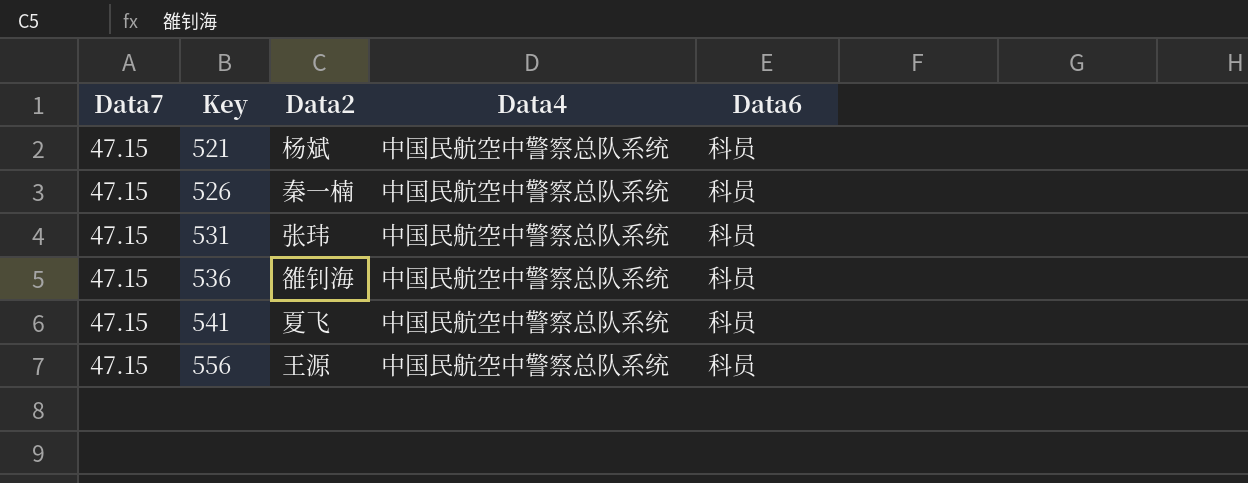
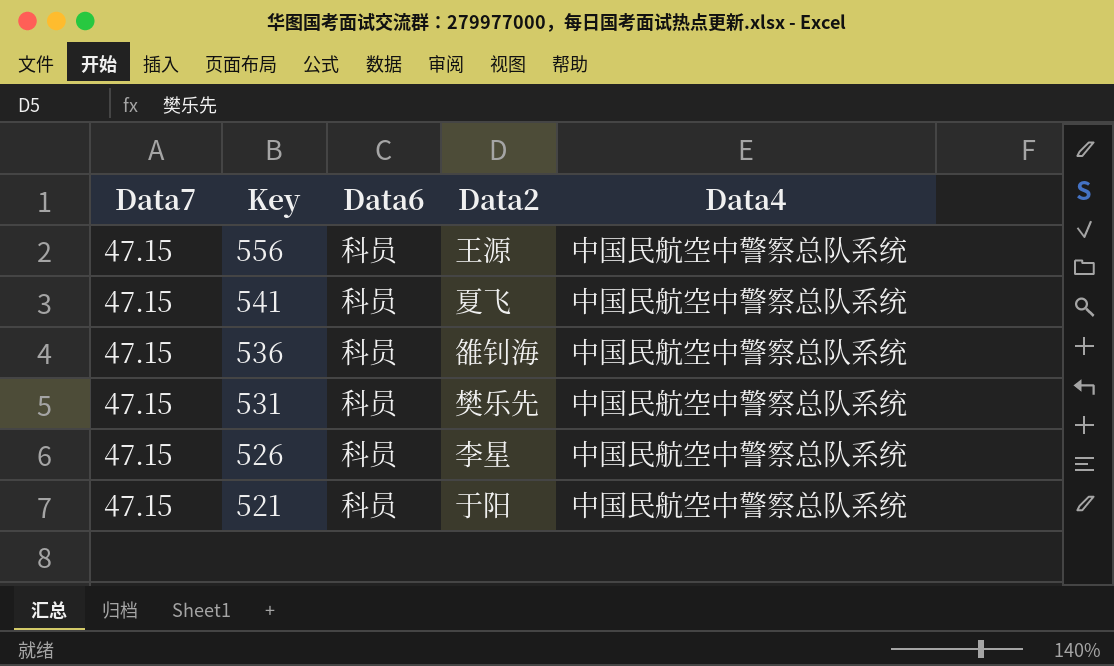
row order: Key ascending -> Key descending
column Data6 | position: 5 -> 3
531 | Data2: 张玮 -> 樊乐先
526 | Data2: 秦一楠 -> 李星
521 | Data2: 杨斌 -> 于阳

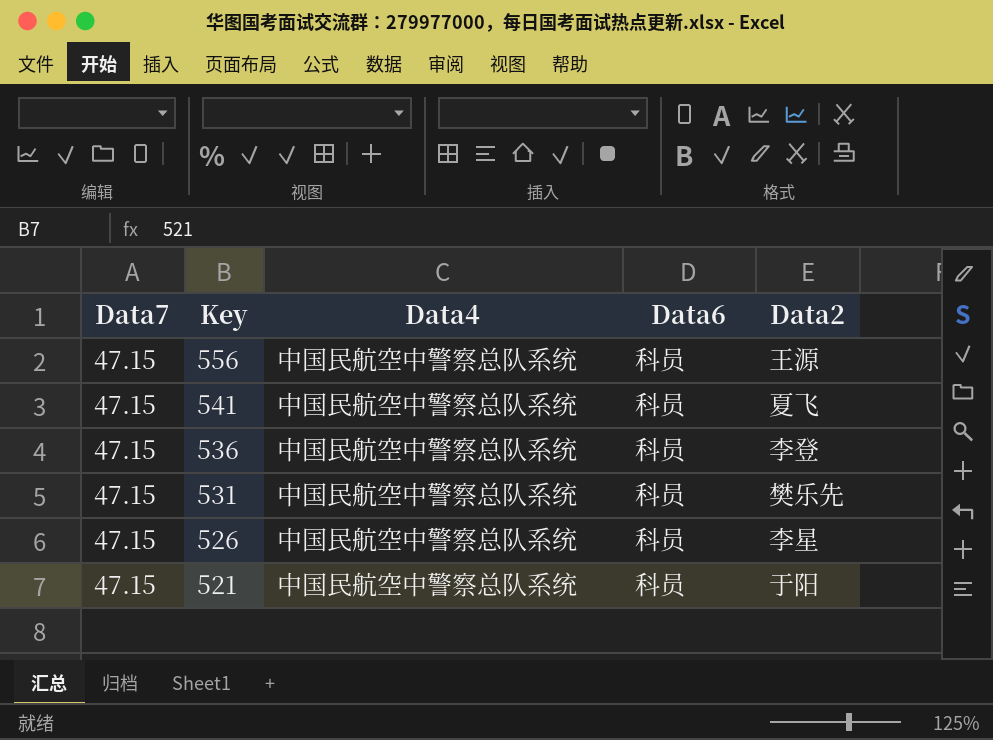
column Data4 | position: 5 -> 3
536 | Data2: 雒钊海 -> 李登

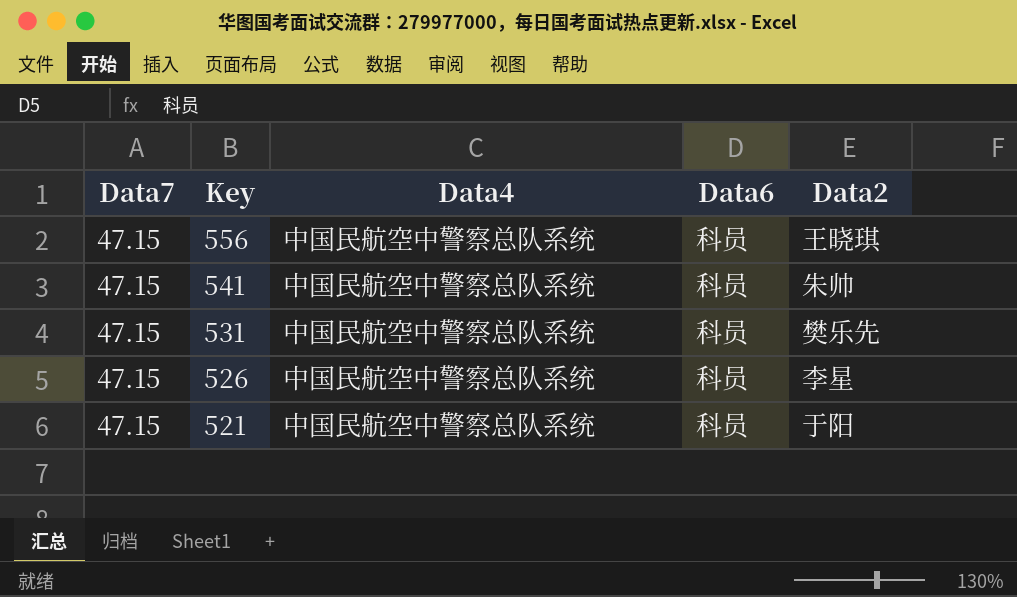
row 536: 47.15 | 中国民航空中警察总队系统 | 科员 | 李登 -> none
556 | Data2: 王源 -> 王晓琪
541 | Data2: 夏飞 -> 朱帅

